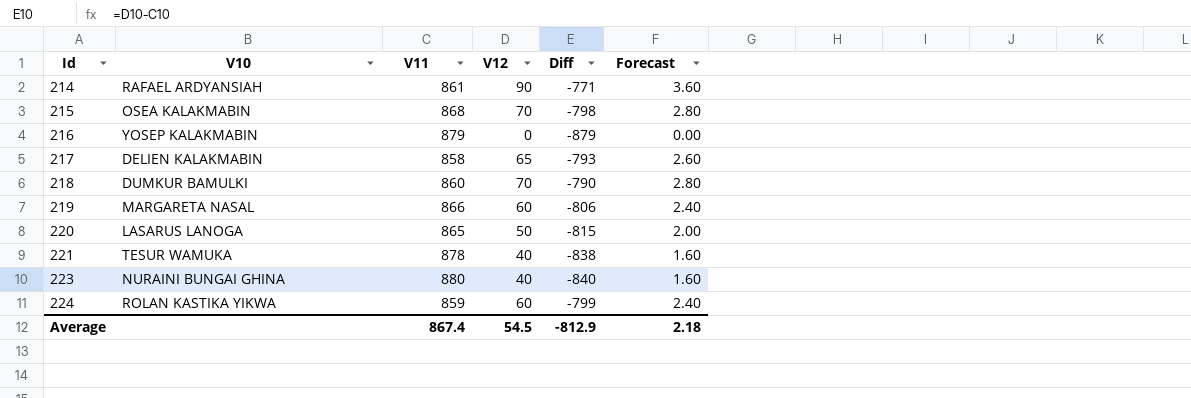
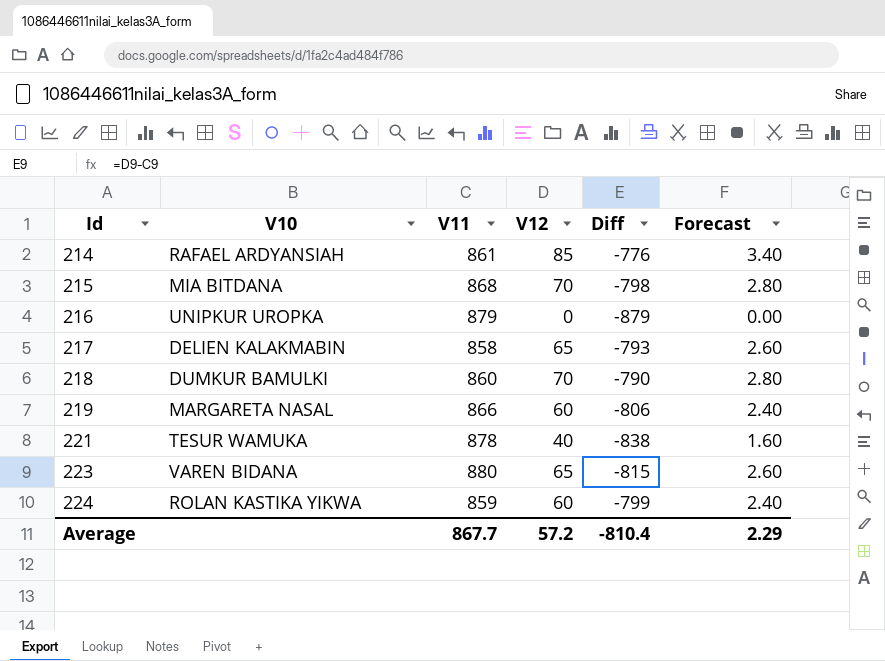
row 220: LASARUS LANOGA | 865 | 50 | -815 | 2.00 -> none
214 | V12: 90 -> 85
214 | Diff: -771 -> -776
214 | Forecast: 3.60 -> 3.40
215 | V10: OSEA KALAKMABIN -> MIA BITDANA
216 | V10: YOSEP KALAKMABIN -> UNIPKUR UROPKA
223 | V10: NURAINI BUNGAI GHINA -> VAREN BIDANA
223 | V12: 40 -> 65
223 | Diff: -840 -> -815
223 | Forecast: 1.60 -> 2.60
Average | V11: 867.4 -> 867.7
Average | V12: 54.5 -> 57.2
Average | Diff: -812.9 -> -810.4
Average | Forecast: 2.18 -> 2.29

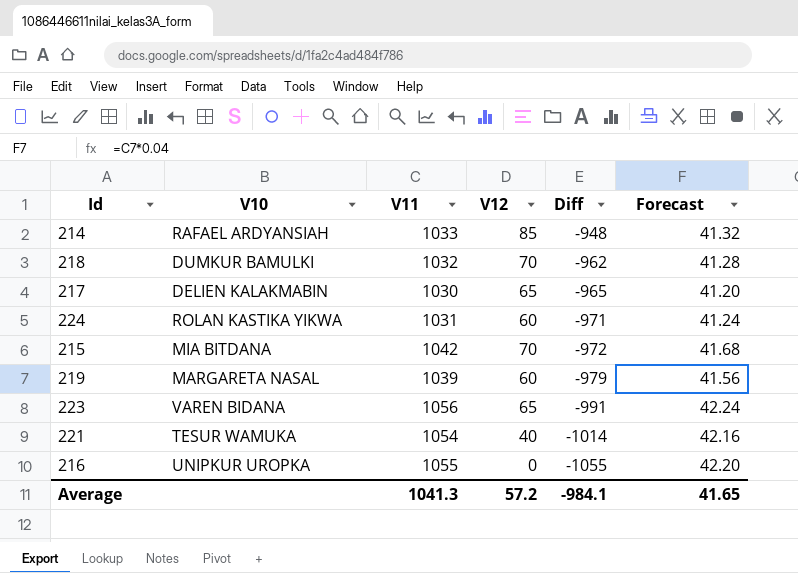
row order: Id ascending -> Diff descending
column Forecast | formula: [V12] * 0.04 -> [V11] * 0.04
214 | V11: 861 -> 1033
214 | Diff: -776 -> -948
218 | V11: 860 -> 1032
218 | Diff: -790 -> -962
217 | V11: 858 -> 1030
217 | Diff: -793 -> -965
224 | V11: 859 -> 1031
224 | Diff: -799 -> -971
215 | V11: 868 -> 1042
215 | Diff: -798 -> -972
219 | V11: 866 -> 1039
219 | Diff: -806 -> -979
223 | V11: 880 -> 1056
223 | Diff: -815 -> -991
221 | V11: 878 -> 1054
221 | Diff: -838 -> -1014
216 | V11: 879 -> 1055
216 | Diff: -879 -> -1055
Average | V11: 867.7 -> 1041.3
Average | Diff: -810.4 -> -984.1
Average | Forecast: 2.29 -> 41.65

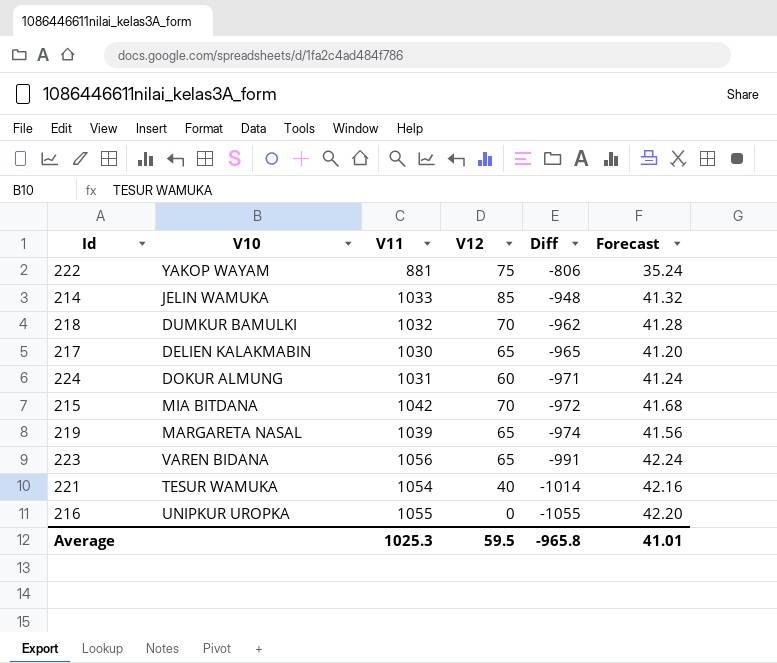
row 222: none -> YAKOP WAYAM | 881 | 75 | -806 | 35.24
214 | V10: RAFAEL ARDYANSIAH -> JELIN WAMUKA
224 | V10: ROLAN KASTIKA YIKWA -> DOKUR ALMUNG
219 | V12: 60 -> 65
219 | Diff: -979 -> -974
Average | V11: 1041.3 -> 1025.3
Average | V12: 57.2 -> 59.5
Average | Diff: -984.1 -> -965.8
Average | Forecast: 41.65 -> 41.01

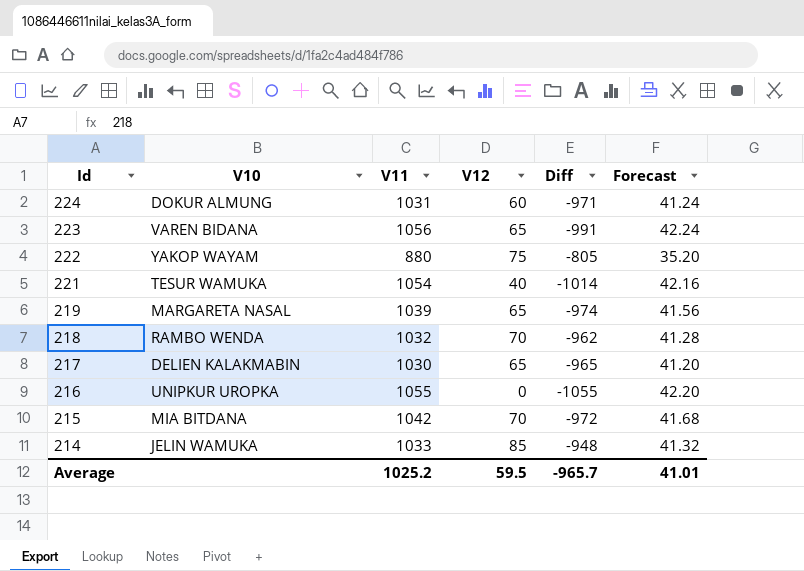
row order: Diff descending -> Id descending
222 | V11: 881 -> 880
222 | Diff: -806 -> -805
222 | Forecast: 35.24 -> 35.20
218 | V10: DUMKUR BAMULKI -> RAMBO WENDA
Average | V11: 1025.3 -> 1025.2
Average | Diff: -965.8 -> -965.7

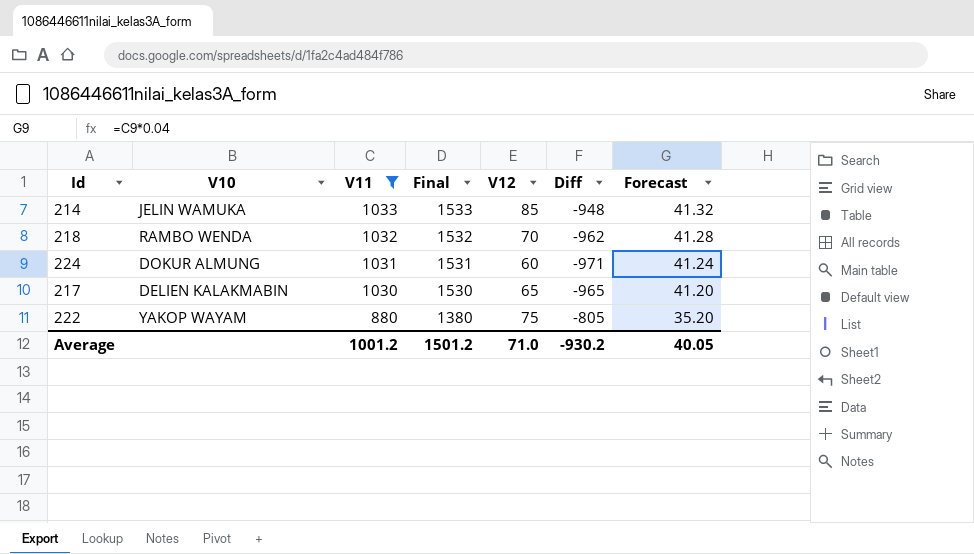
filter: none -> V11 <= 1033
row order: Id descending -> V11 descending
column Final | formula: none -> [V11] + 500
Average | V11: 1025.2 -> 1001.2
Average | V12: 59.5 -> 71.0
Average | Diff: -965.7 -> -930.2
Average | Forecast: 41.01 -> 40.05

